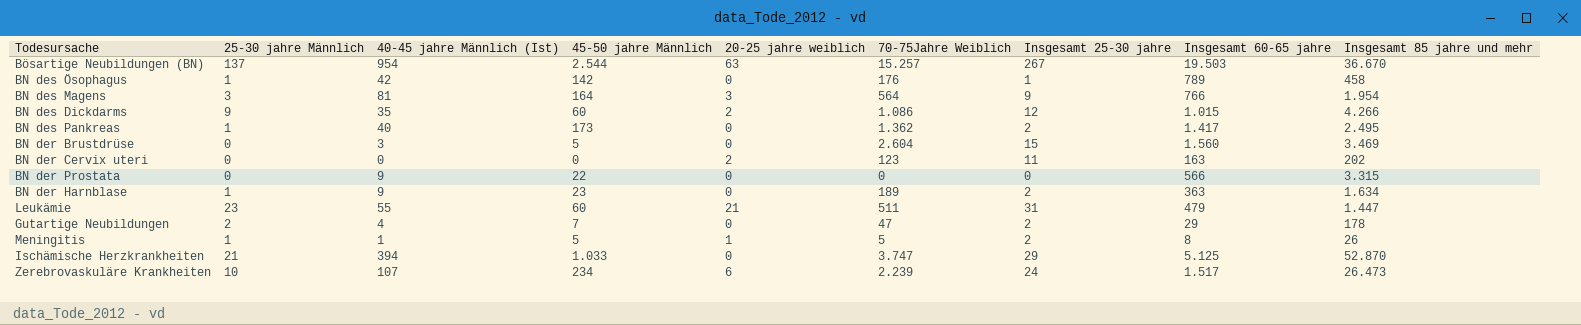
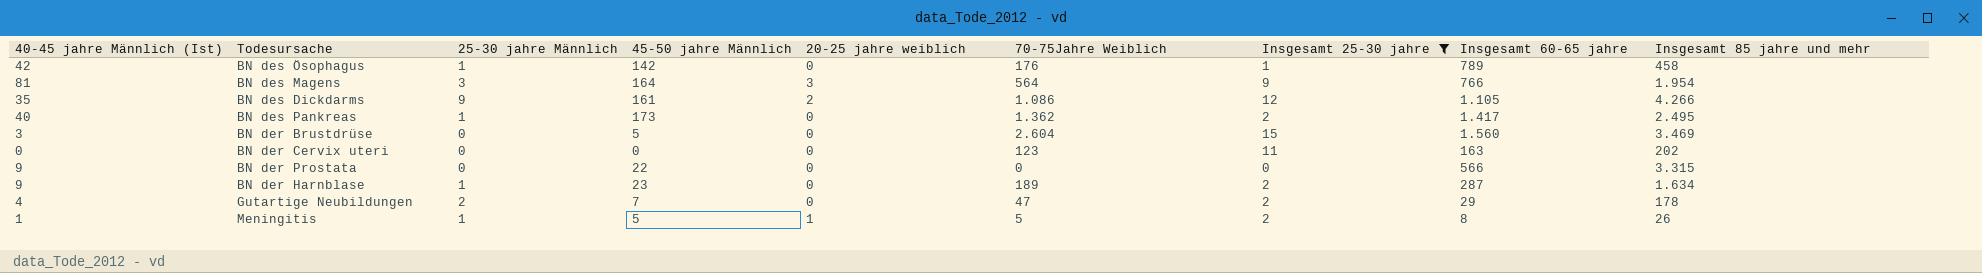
filter: none -> Insgesamt 25-30 jahre <= 15
column 40-45 jahre Männlich (Ist) | position: 3 -> 1
BN des Dickdarms | 45-50 jahre Männlich: 60 -> 161
BN des Dickdarms | Insgesamt 60-65 jahre: 1.015 -> 1.105
BN der Cervix uteri | 20-25 jahre weiblich: 2 -> 0
BN der Harnblase | Insgesamt 60-65 jahre: 363 -> 287

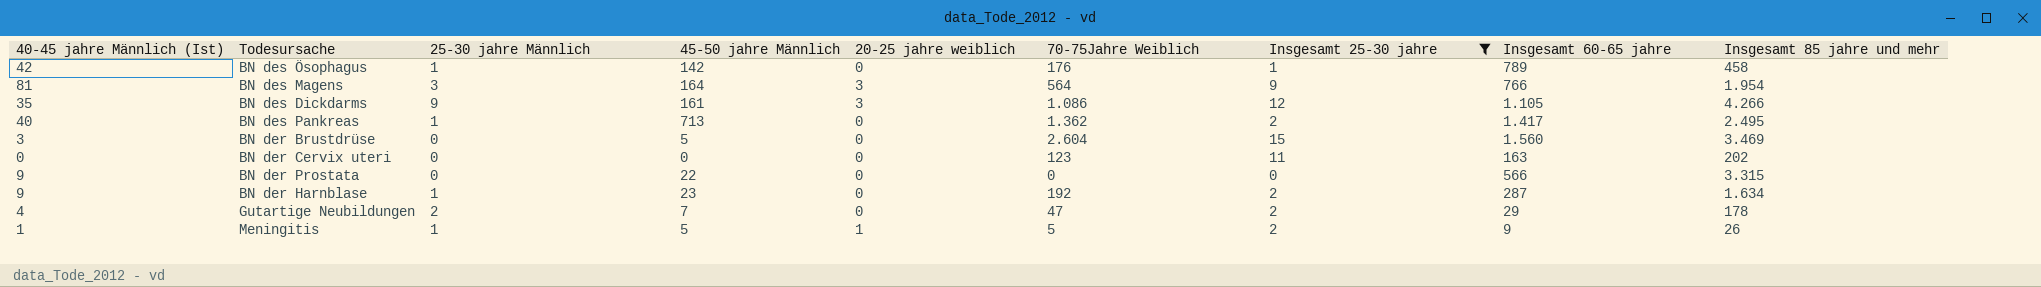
BN des Dickdarms | 20-25 jahre weiblich: 2 -> 3
BN des Pankreas | 45-50 jahre Männlich: 173 -> 713
BN der Harnblase | 70-75Jahre Weiblich: 189 -> 192
Meningitis | Insgesamt 60-65 jahre: 8 -> 9

